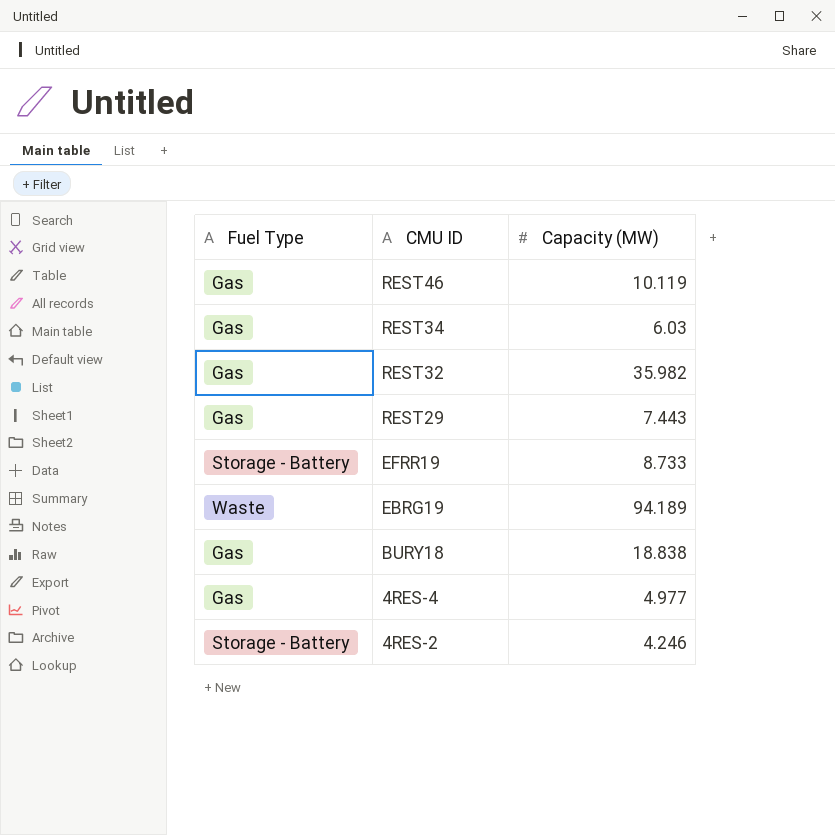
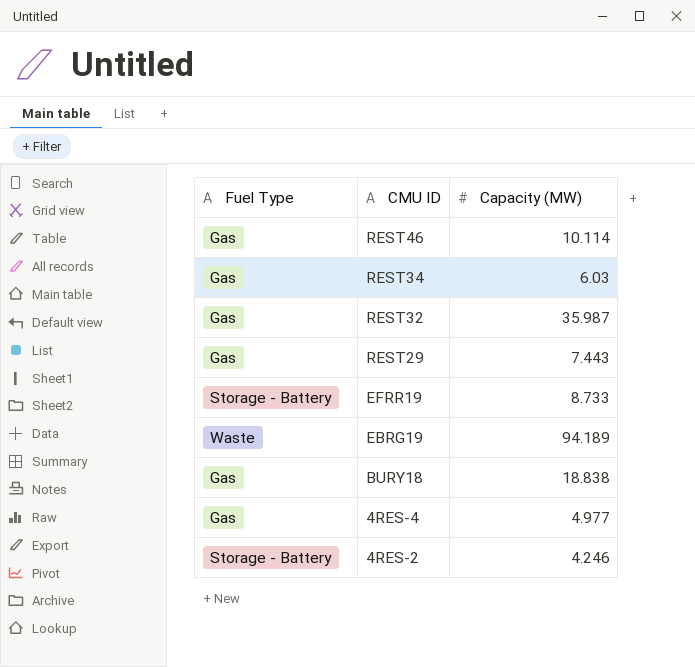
REST46 | Capacity (MW): 10.119 -> 10.114
REST32 | Capacity (MW): 35.982 -> 35.987

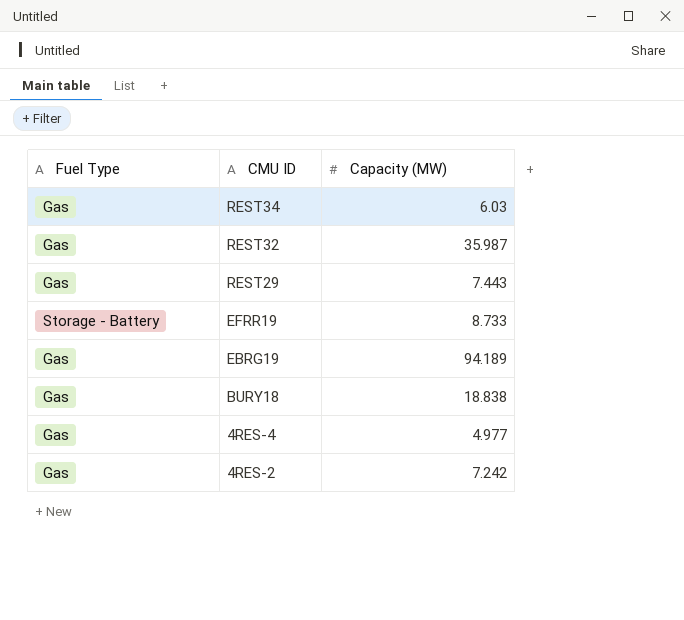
row REST46: Gas | 10.114 -> none
EBRG19 | Fuel Type: Waste -> Gas
4RES-2 | Fuel Type: Storage - Battery -> Gas
4RES-2 | Capacity (MW): 4.246 -> 7.242

